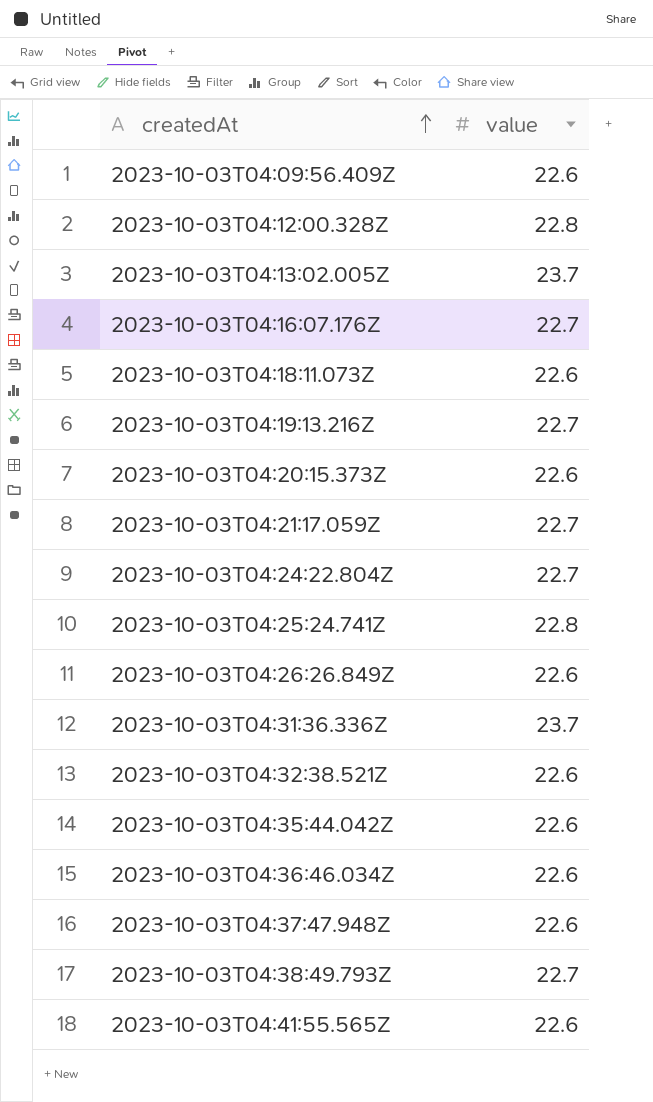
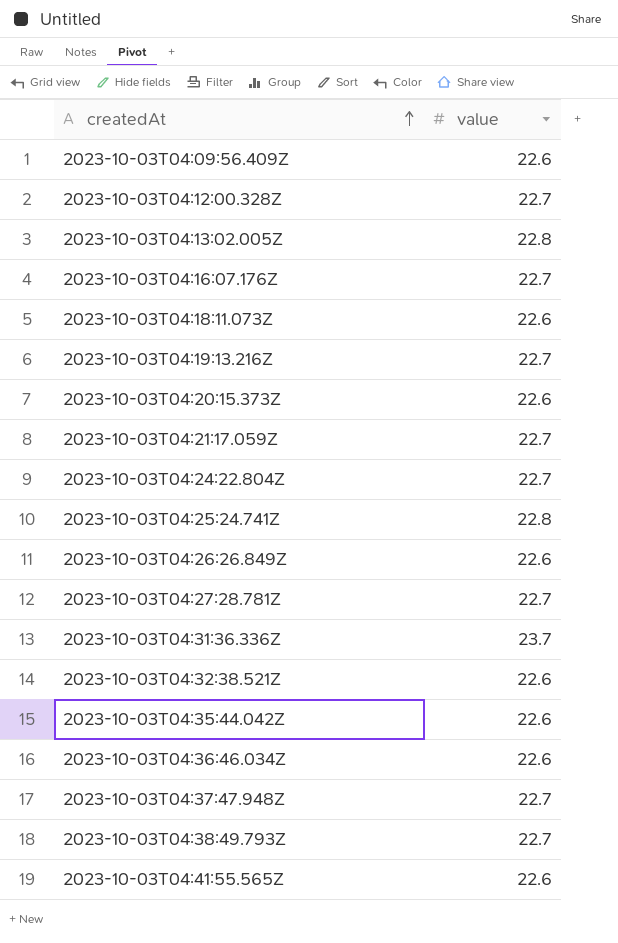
2023-10-03T04:12:00.328Z | value: 22.8 -> 22.7
2023-10-03T04:13:02.005Z | value: 23.7 -> 22.8
row 2023-10-03T04:27:28.781Z: none -> 22.7
2023-10-03T04:37:47.948Z | value: 22.6 -> 22.7

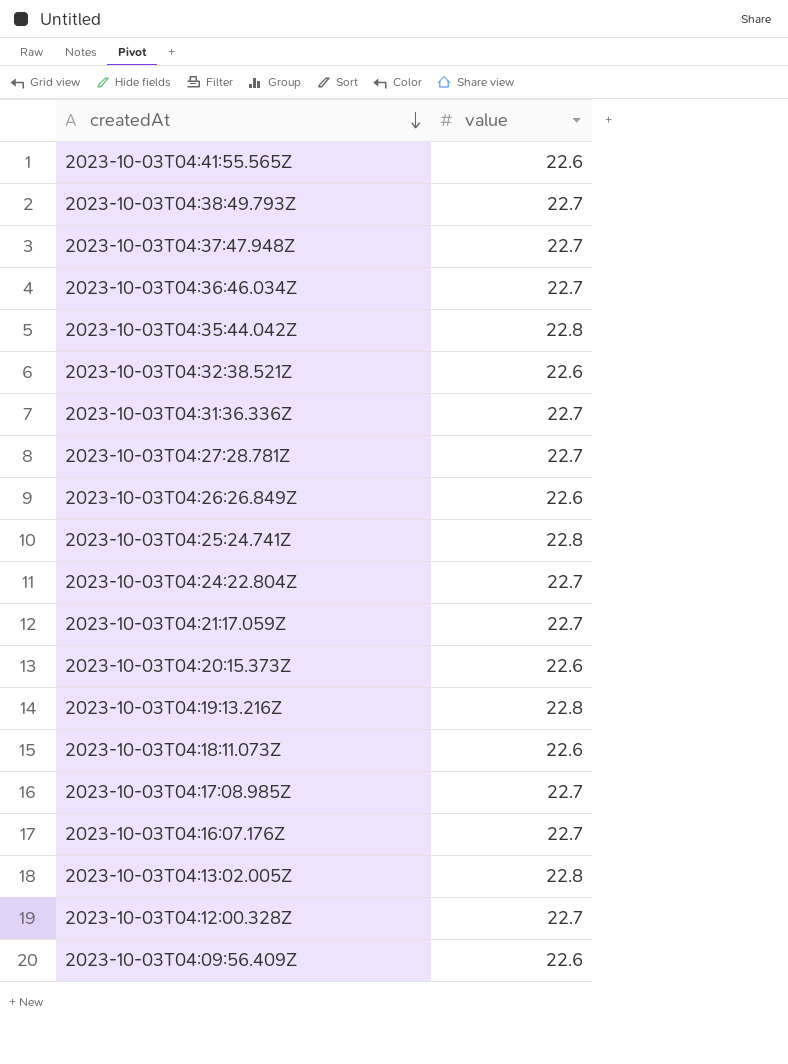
row order: createdAt ascending -> createdAt descending
2023-10-03T04:36:46.034Z | value: 22.6 -> 22.7
2023-10-03T04:35:44.042Z | value: 22.6 -> 22.8
2023-10-03T04:31:36.336Z | value: 23.7 -> 22.7
2023-10-03T04:19:13.216Z | value: 22.7 -> 22.8
row 2023-10-03T04:17:08.985Z: none -> 22.7

